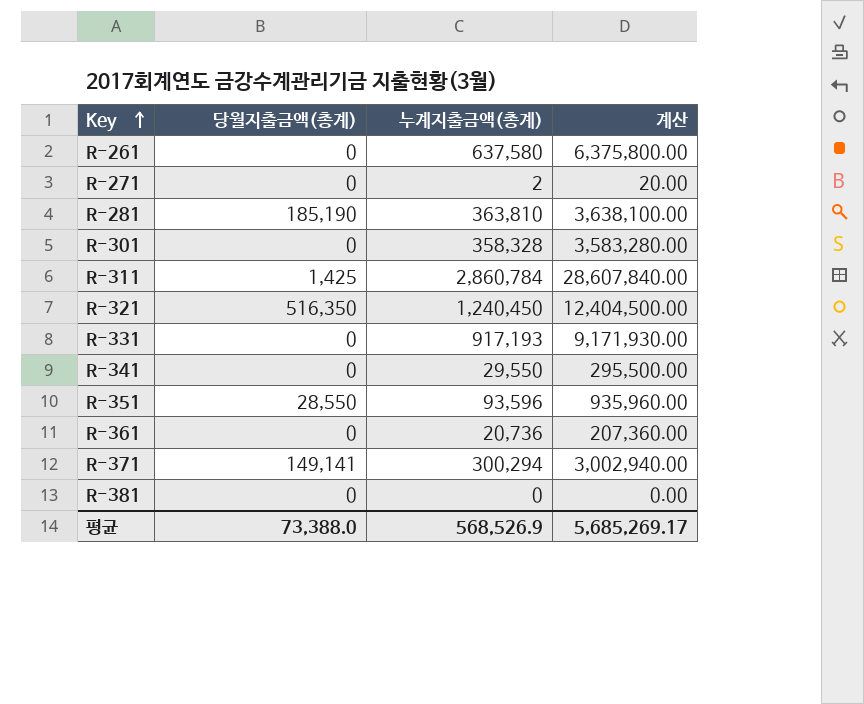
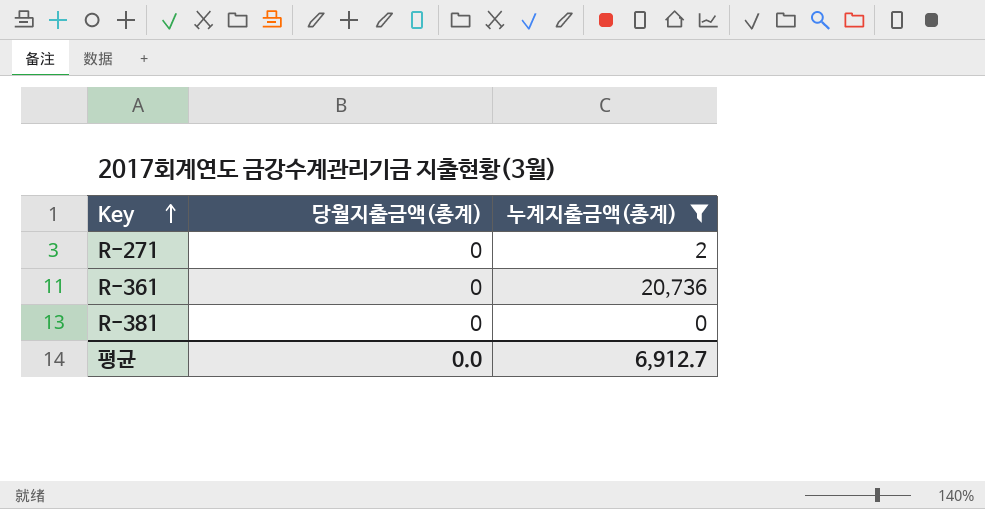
filter: none -> 누계지출금액(총계) <= 20,736
column 계산 | formula: [누계지출금액(총계)] * 10 -> none
평균 | 당월지출금액(총계): 73,388.0 -> 0.0
평균 | 누계지출금액(총계): 568,526.9 -> 6,912.7

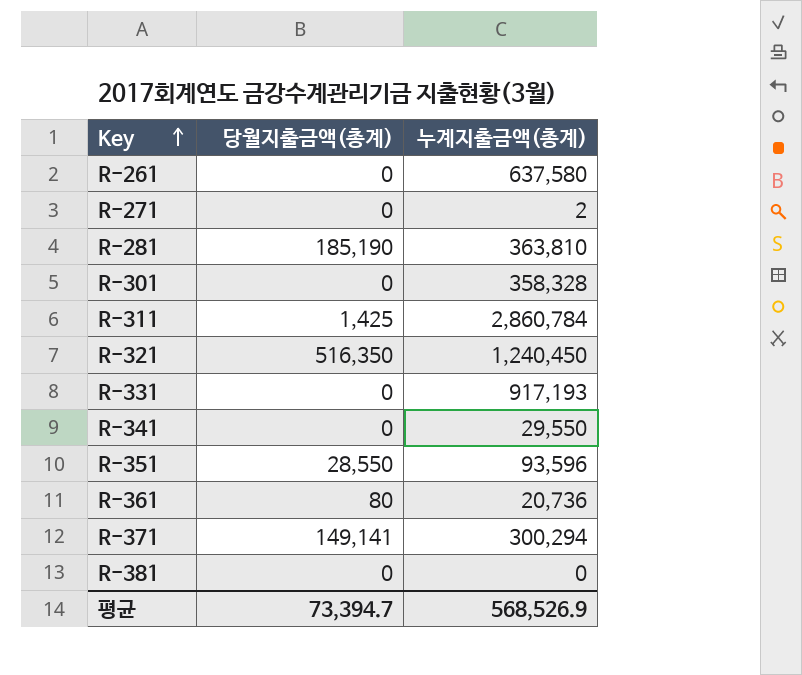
filter: 누계지출금액(총계) <= 20,736 -> none
R-361 | 당월지출금액(총계): 0 -> 80
평균 | 당월지출금액(총계): 0.0 -> 73,394.7
평균 | 누계지출금액(총계): 6,912.7 -> 568,526.9

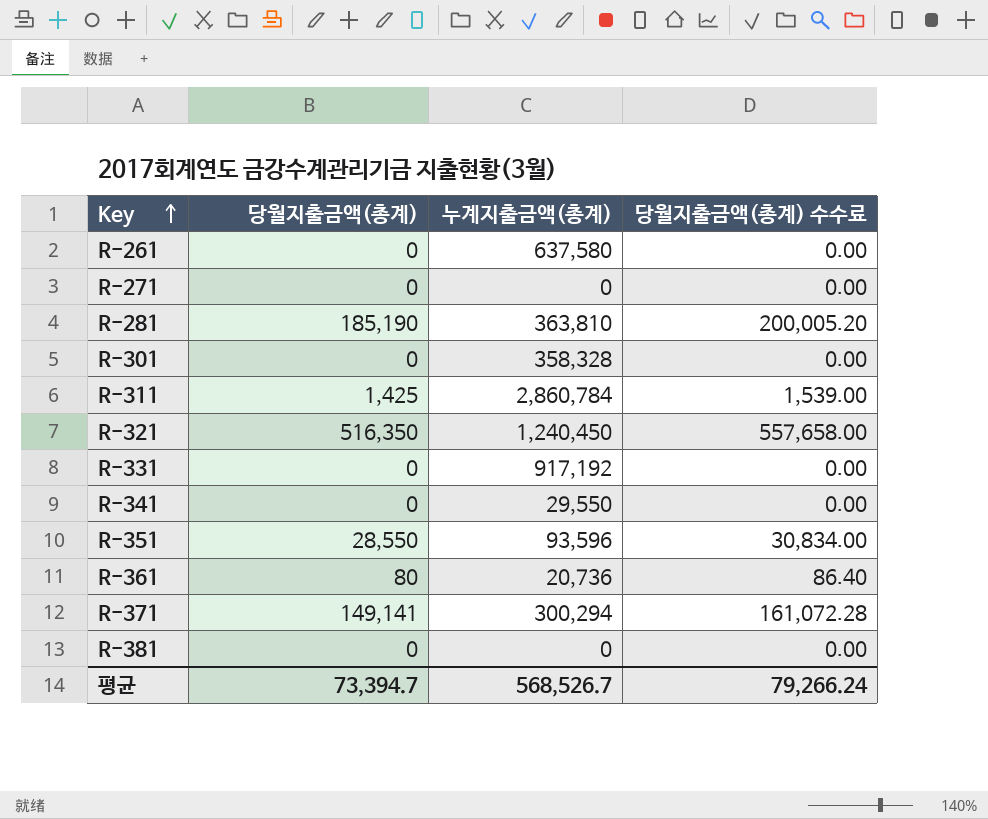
column 당월지출금액(총계) 수수료 | formula: none -> [당월지출금액(총계)] * 1.08
R-271 | 누계지출금액(총계): 2 -> 0
R-331 | 누계지출금액(총계): 917,193 -> 917,192
평균 | 누계지출금액(총계): 568,526.9 -> 568,526.7

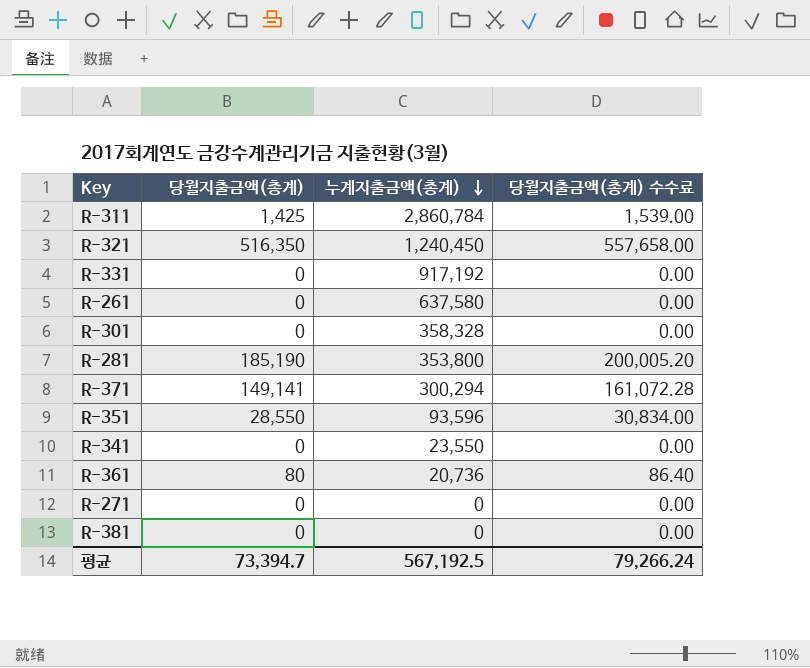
row order: Key ascending -> 누계지출금액(총계) descending
R-281 | 누계지출금액(총계): 363,810 -> 353,800
R-341 | 누계지출금액(총계): 29,550 -> 23,550
평균 | 누계지출금액(총계): 568,526.7 -> 567,192.5

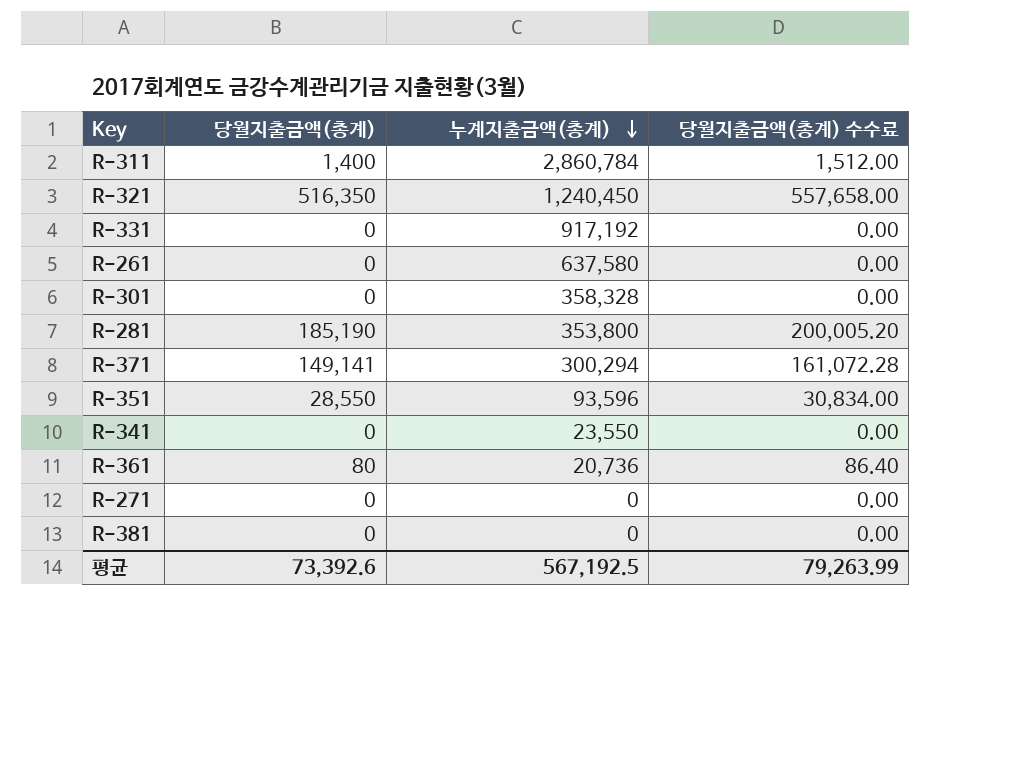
R-311 | 당월지출금액(총계): 1,425 -> 1,400
R-311 | 당월지출금액(총계) 수수료: 1,539.00 -> 1,512.00
평균 | 당월지출금액(총계): 73,394.7 -> 73,392.6
평균 | 당월지출금액(총계) 수수료: 79,266.24 -> 79,263.99

